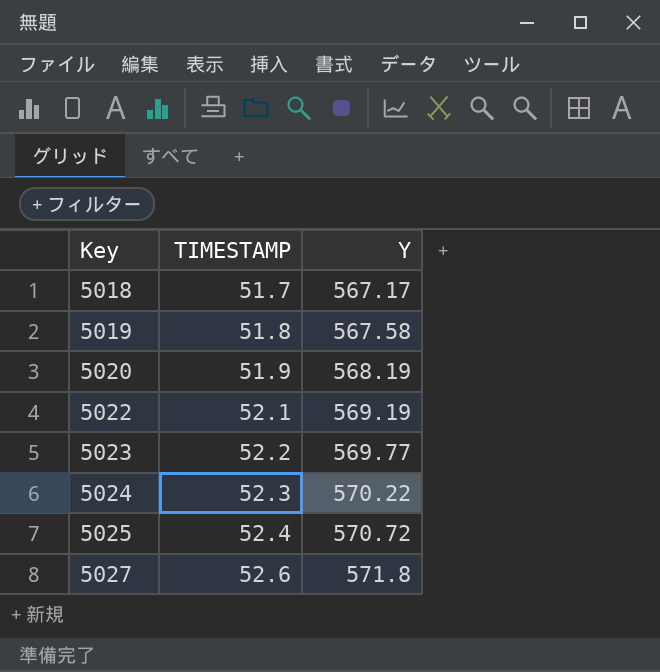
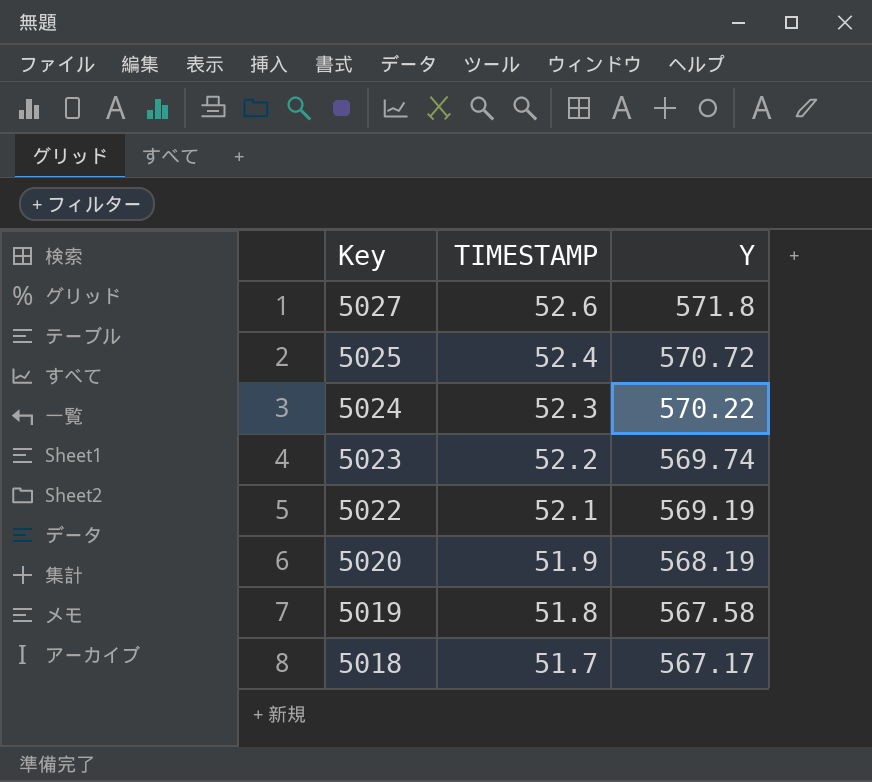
row order: Key ascending -> Key descending
5023 | Y: 569.77 -> 569.74

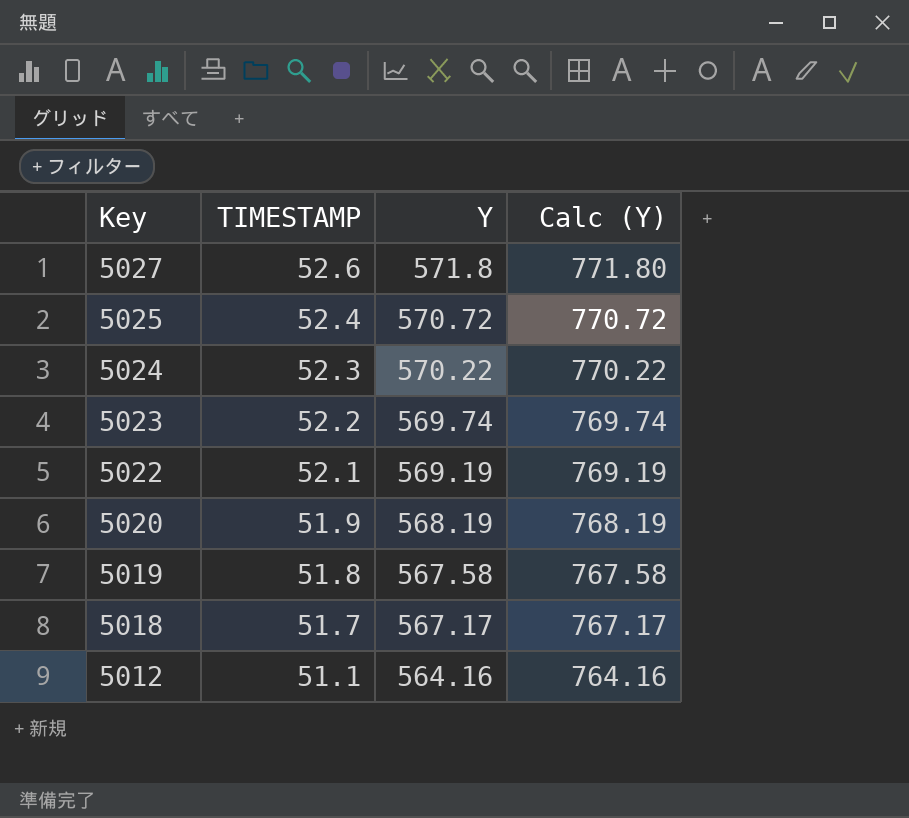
column Calc (Y) | formula: none -> [Y] + 200
row 5012: none -> 51.1 | 564.16 | 764.16

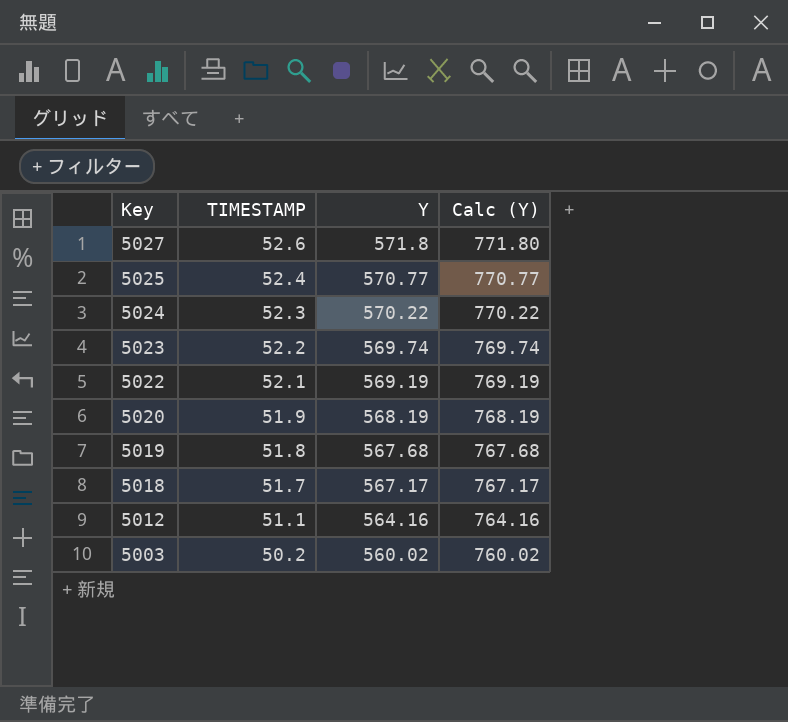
5025 | Y: 570.72 -> 570.77
5025 | Calc (Y): 770.72 -> 770.77
5019 | Y: 567.58 -> 567.68
5019 | Calc (Y): 767.58 -> 767.68
row 5003: none -> 50.2 | 560.02 | 760.02

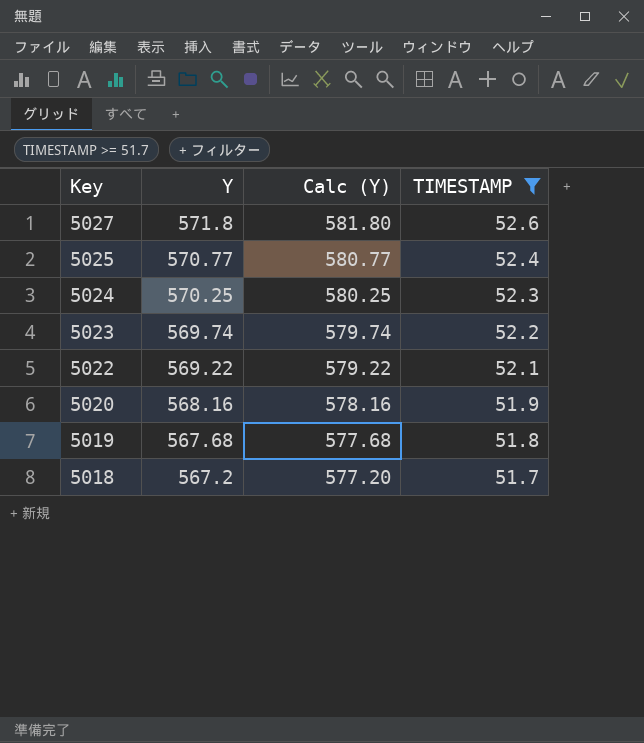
filter: none -> TIMESTAMP >= 51.7
column Calc (Y) | formula: [Y] + 200 -> [Y] + 10
column TIMESTAMP | position: 2 -> 4
5024 | Y: 570.22 -> 570.25
5022 | Y: 569.19 -> 569.22
5020 | Y: 568.19 -> 568.16
5018 | Y: 567.17 -> 567.2

